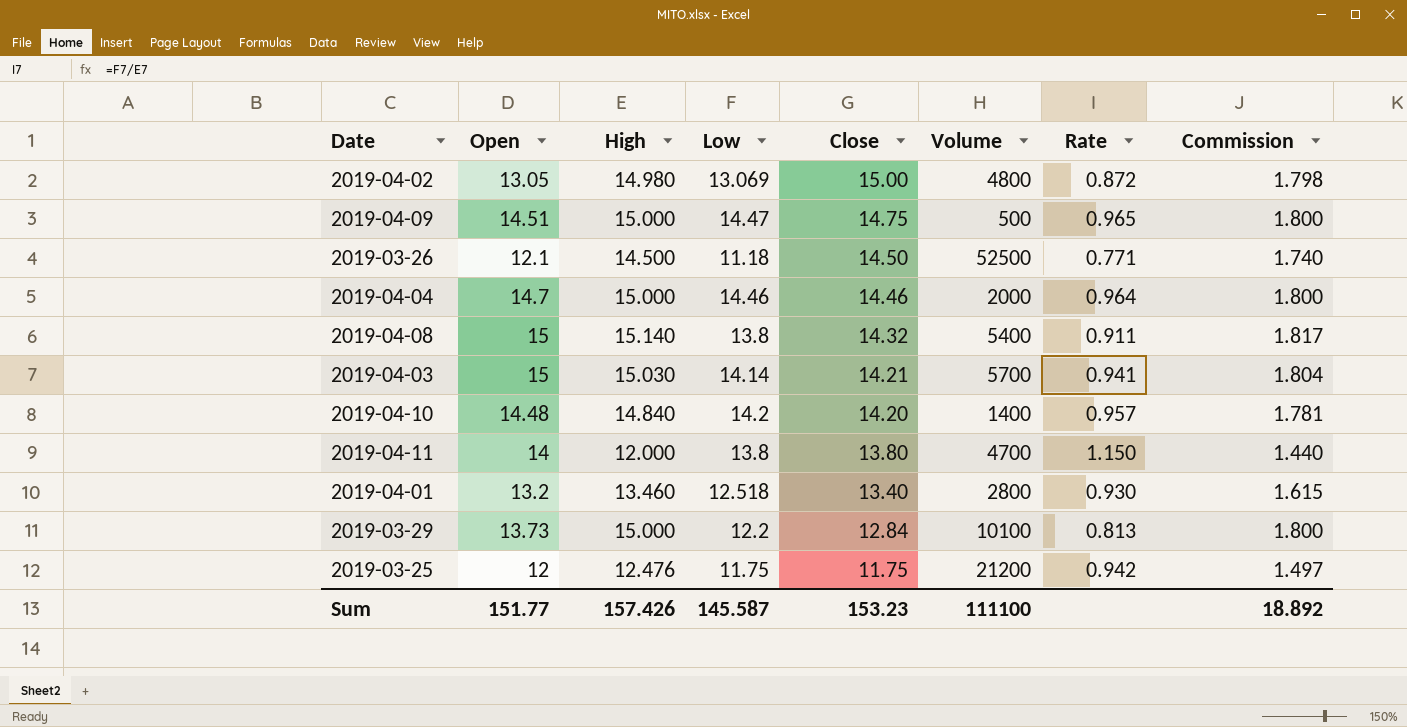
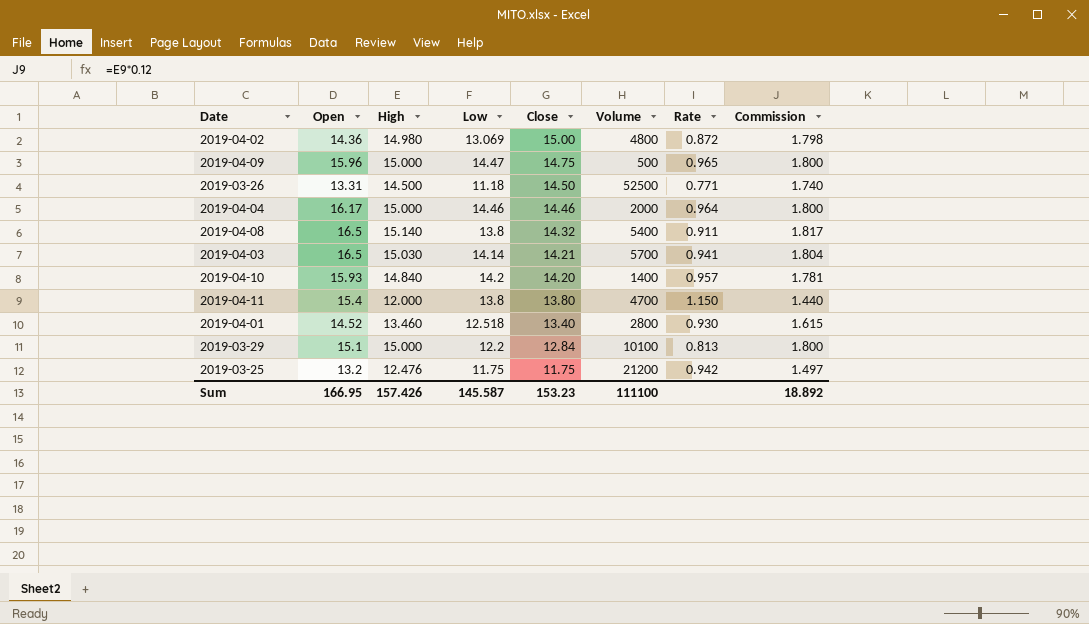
2019-04-02 | Open: 13.05 -> 14.36
2019-04-09 | Open: 14.51 -> 15.96
2019-03-26 | Open: 12.1 -> 13.31
2019-04-04 | Open: 14.7 -> 16.17
2019-04-08 | Open: 15 -> 16.5
2019-04-03 | Open: 15 -> 16.5
2019-04-10 | Open: 14.48 -> 15.93
2019-04-11 | Open: 14 -> 15.4
2019-04-01 | Open: 13.2 -> 14.52
2019-03-29 | Open: 13.73 -> 15.1
2019-03-25 | Open: 12 -> 13.2
Sum | Open: 151.77 -> 166.95

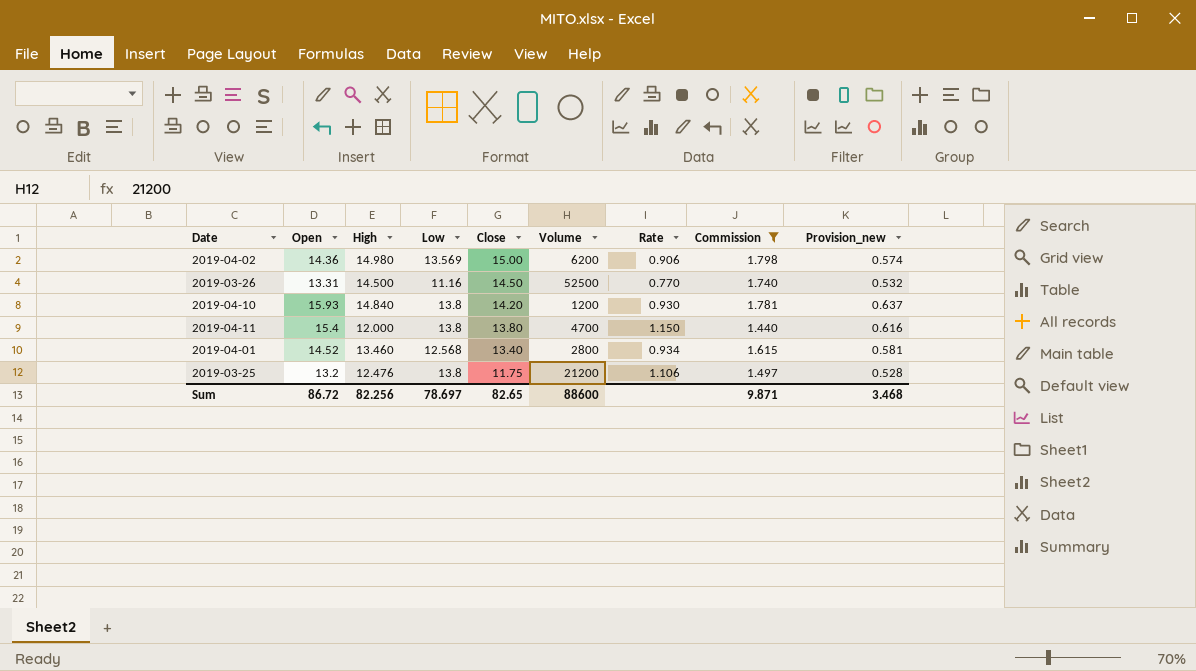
filter: none -> Commission <= 1.798
column Provision_new | formula: none -> [Open] * 0.04
2019-04-02 | Low: 13.069 -> 13.569
2019-04-02 | Volume: 4800 -> 6200
2019-04-02 | Rate: 0.872 -> 0.906
2019-03-26 | Low: 11.18 -> 11.16
2019-03-26 | Rate: 0.771 -> 0.770
2019-04-10 | Low: 14.2 -> 13.8
2019-04-10 | Volume: 1400 -> 1200
2019-04-10 | Rate: 0.957 -> 0.930
2019-04-01 | Low: 12.518 -> 12.568
2019-04-01 | Rate: 0.930 -> 0.934
2019-03-25 | Low: 11.75 -> 13.8
2019-03-25 | Rate: 0.942 -> 1.106
Sum | Open: 166.95 -> 86.72
Sum | High: 157.426 -> 82.256
Sum | Low: 145.587 -> 78.697
Sum | Close: 153.23 -> 82.65
Sum | Volume: 111100 -> 88600
Sum | Commission: 18.892 -> 9.871

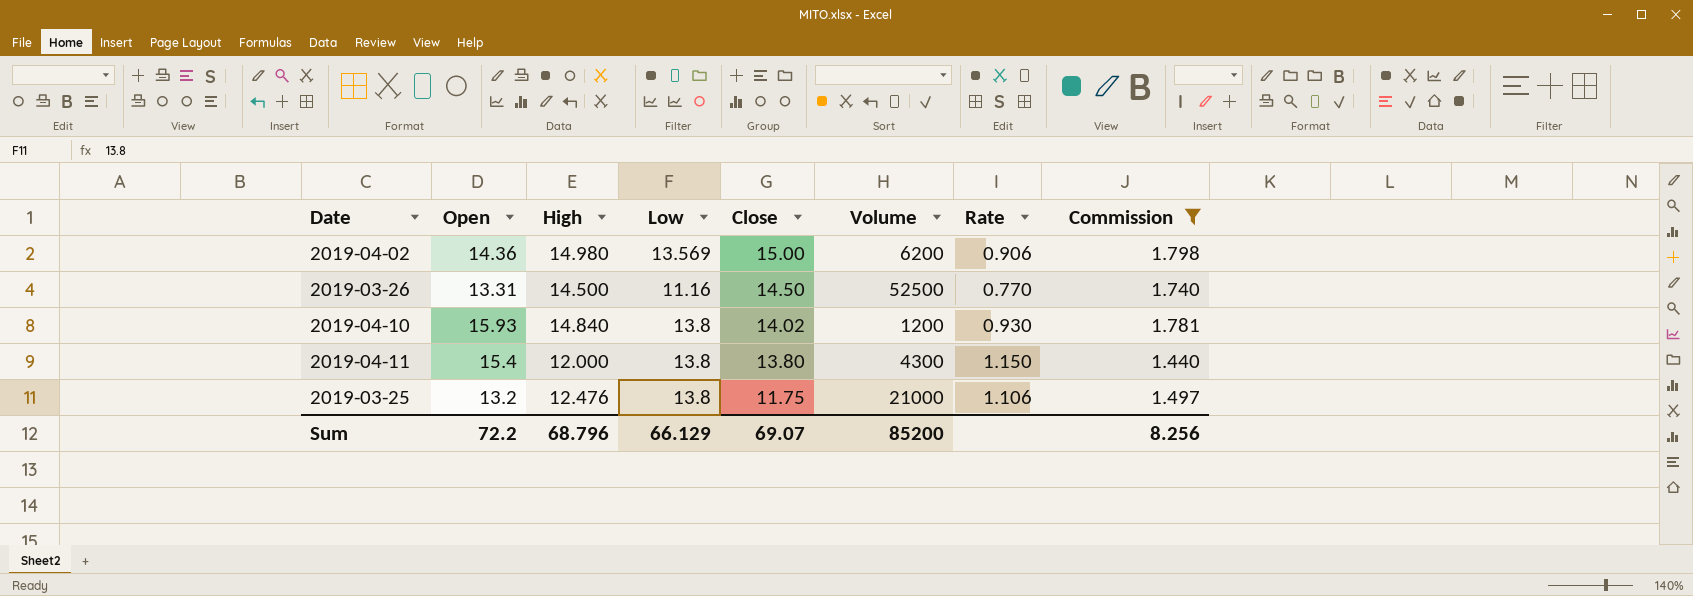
column Provision_new | formula: [Open] * 0.04 -> none
row 2019-04-01: 14.52 | 13.460 | 12.568 | 13.40 | 2800 | 0.934 | 1.615 | 0.581 -> none
2019-04-10 | Close: 14.20 -> 14.02
2019-04-11 | Volume: 4700 -> 4300
2019-03-25 | Volume: 21200 -> 21000
Sum | Open: 86.72 -> 72.2
Sum | High: 82.256 -> 68.796
Sum | Low: 78.697 -> 66.129
Sum | Close: 82.65 -> 69.07
Sum | Volume: 88600 -> 85200
Sum | Commission: 9.871 -> 8.256

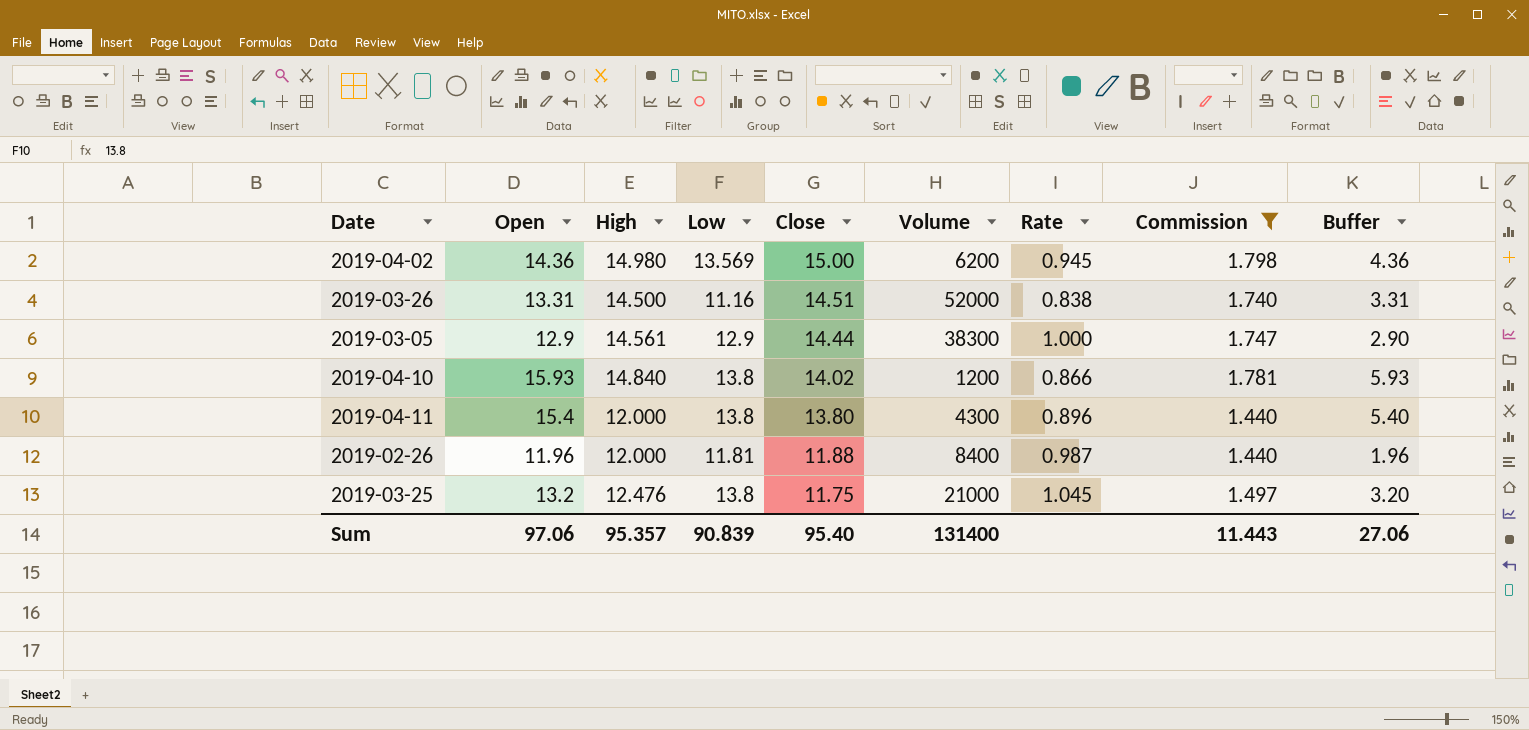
column Rate | formula: [Low] / [High] -> [Low] / [Open]
column Buffer | formula: none -> [Open] - 10
2019-03-26 | Close: 14.50 -> 14.51
2019-03-26 | Volume: 52500 -> 52000
row 2019-03-05: none -> 12.9 | 14.561 | 12.9 | 14.44 | 38300 | 1.000 | 1.747 | 2.90
row 2019-02-26: none -> 11.96 | 12.000 | 11.81 | 11.88 | 8400 | 0.987 | 1.440 | 1.96
Sum | Open: 72.2 -> 97.06
Sum | High: 68.796 -> 95.357
Sum | Low: 66.129 -> 90.839
Sum | Close: 69.07 -> 95.40
Sum | Volume: 85200 -> 131400
Sum | Commission: 8.256 -> 11.443

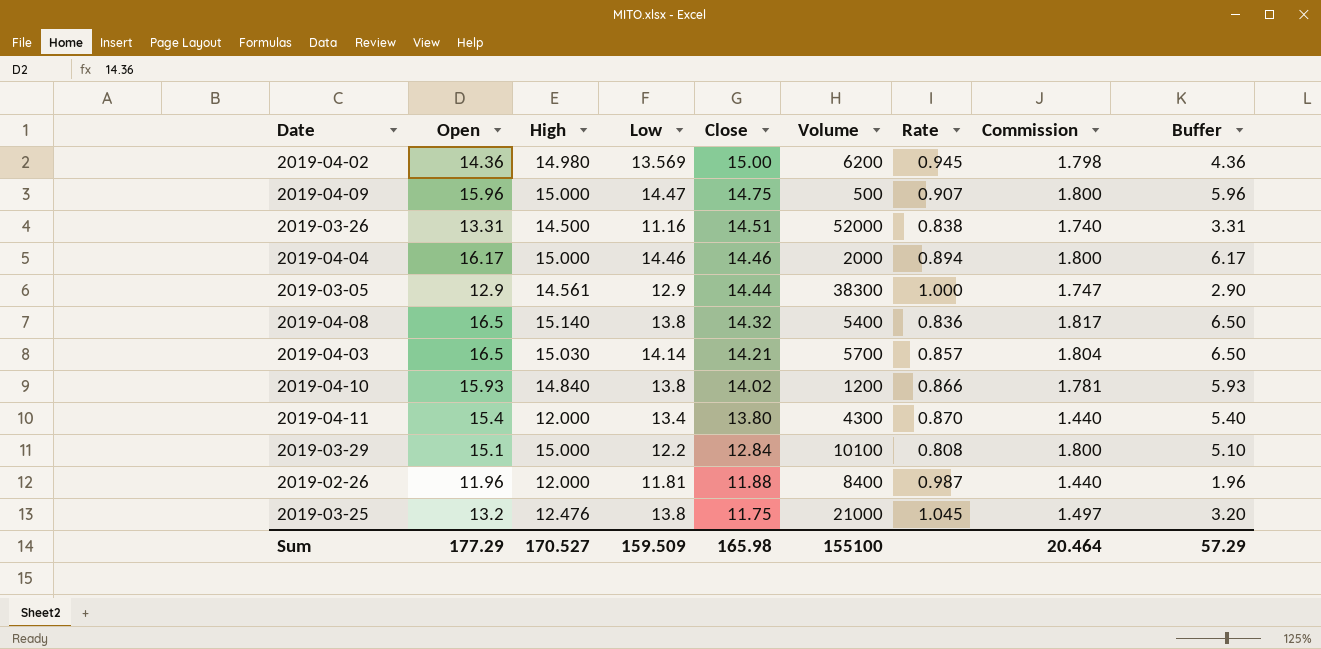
filter: Commission <= 1.798 -> none
2019-04-11 | Low: 13.8 -> 13.4
2019-04-11 | Rate: 0.896 -> 0.870
Sum | Open: 97.06 -> 177.29
Sum | High: 95.357 -> 170.527
Sum | Low: 90.839 -> 159.509
Sum | Close: 95.40 -> 165.98
Sum | Volume: 131400 -> 155100
Sum | Commission: 11.443 -> 20.464
Sum | Buffer: 27.06 -> 57.29

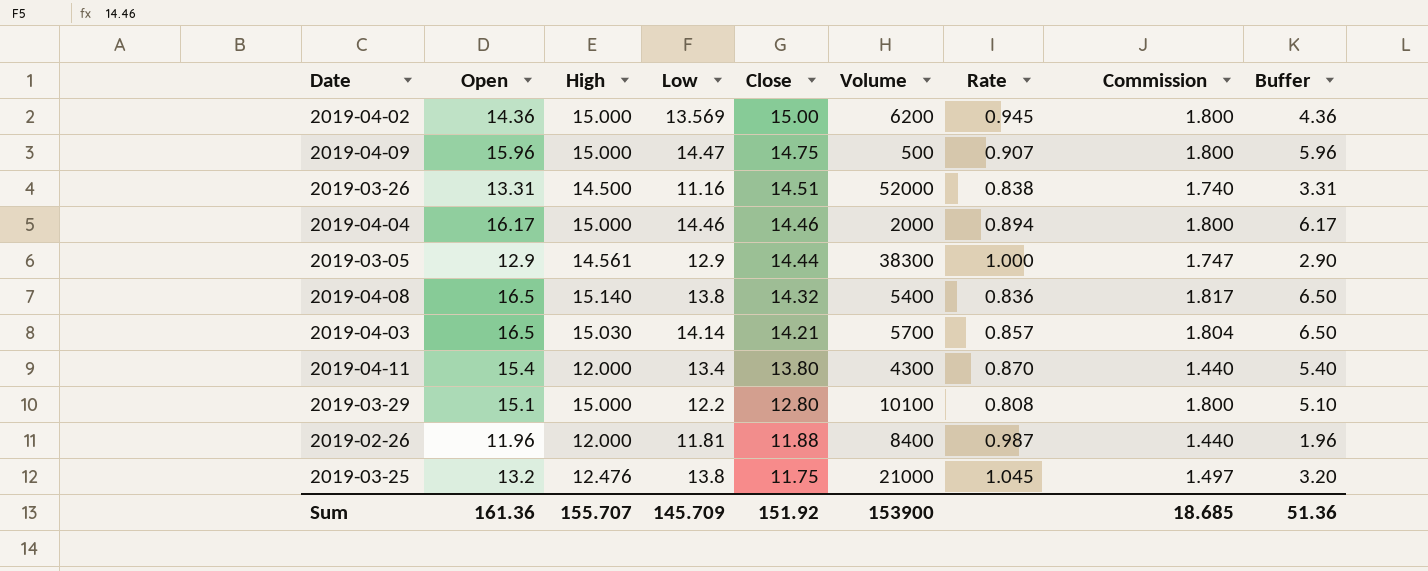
row 2019-04-10: 15.93 | 14.840 | 13.8 | 14.02 | 1200 | 0.866 | 1.781 | 5.93 -> none
2019-04-02 | High: 14.980 -> 15.000
2019-04-02 | Commission: 1.798 -> 1.800
2019-03-29 | Close: 12.84 -> 12.80
Sum | Open: 177.29 -> 161.36
Sum | High: 170.527 -> 155.707
Sum | Low: 159.509 -> 145.709
Sum | Close: 165.98 -> 151.92
Sum | Volume: 155100 -> 153900
Sum | Commission: 20.464 -> 18.685
Sum | Buffer: 57.29 -> 51.36

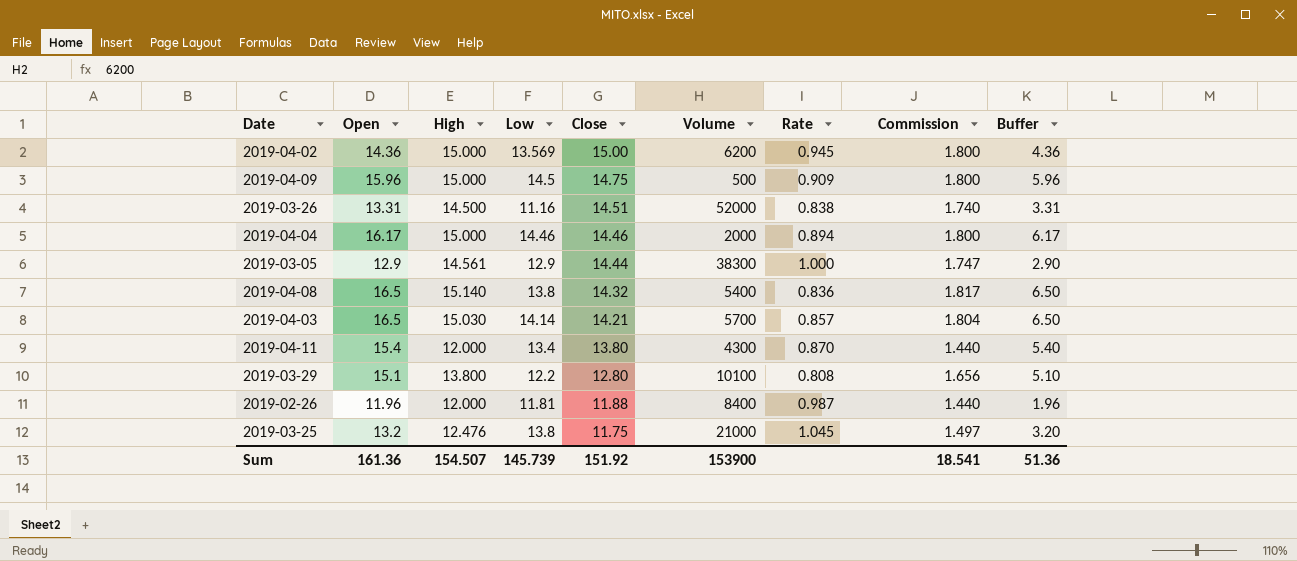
2019-04-09 | Low: 14.47 -> 14.5
2019-04-09 | Rate: 0.907 -> 0.909
2019-03-29 | High: 15.000 -> 13.800
2019-03-29 | Commission: 1.800 -> 1.656
Sum | High: 155.707 -> 154.507
Sum | Low: 145.709 -> 145.739
Sum | Commission: 18.685 -> 18.541

